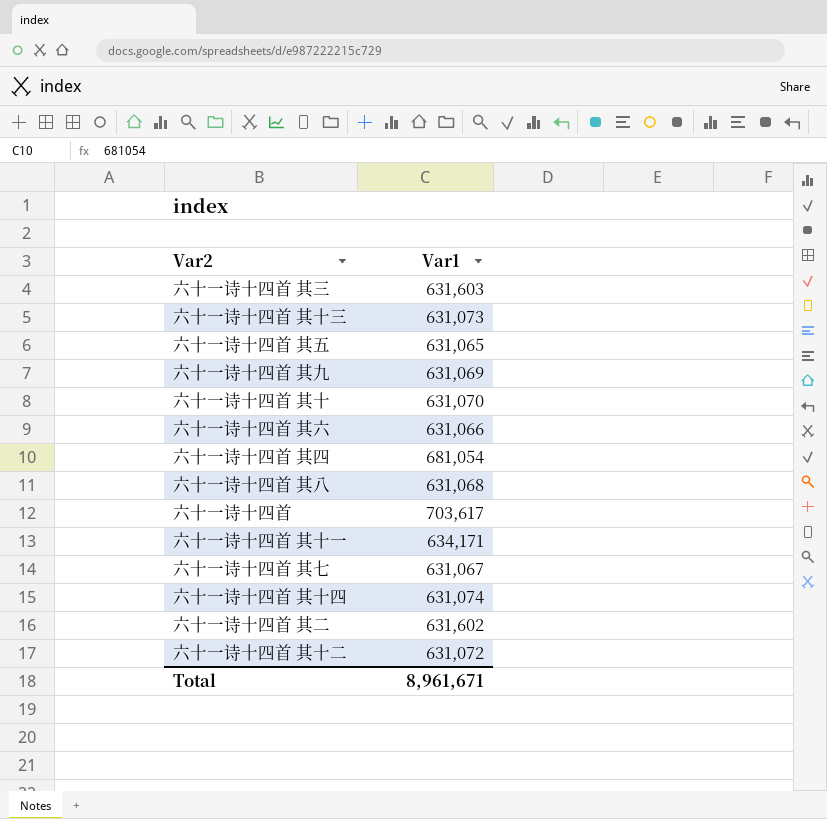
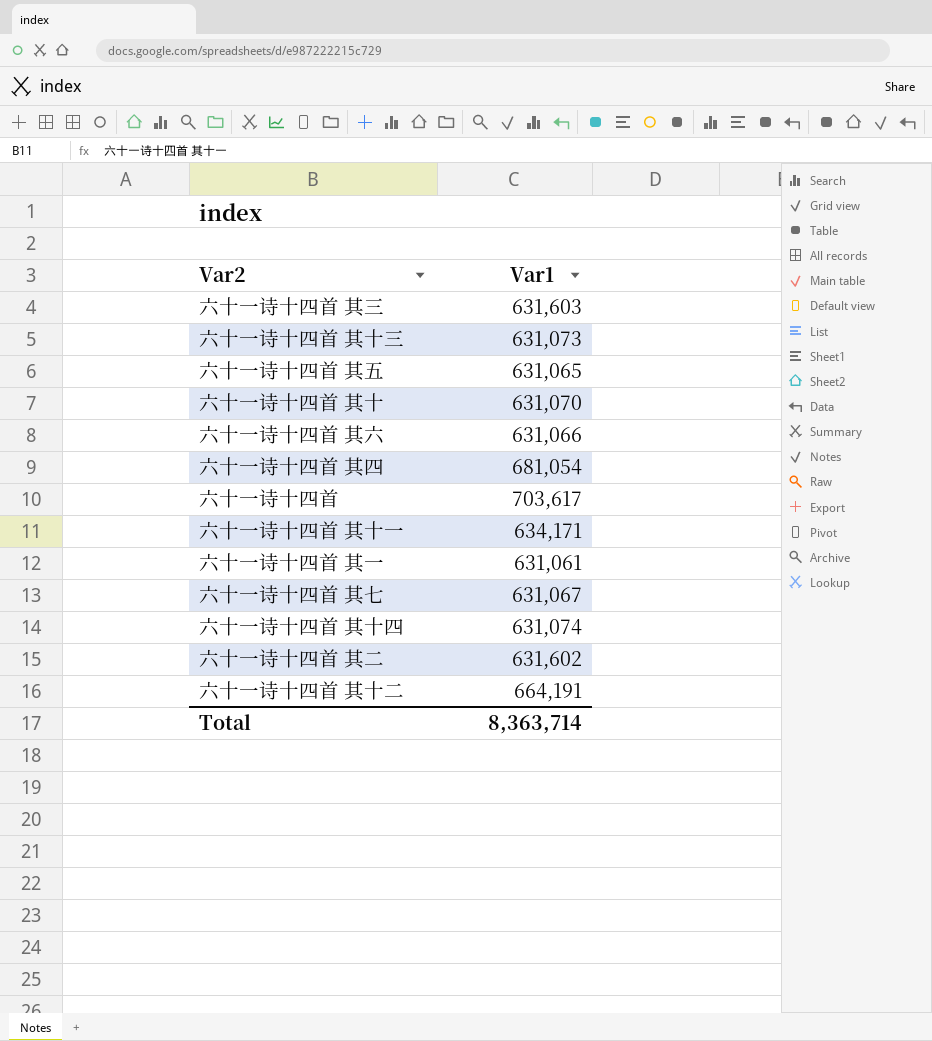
row 六十一诗十四首 其九: 631,069 -> none
row 六十一诗十四首 其八: 631,068 -> none
row 六十一诗十四首 其一: none -> 631,061
六十一诗十四首 其十二 | Var1: 631,072 -> 664,191
Total | Var1: 8,961,671 -> 8,363,714

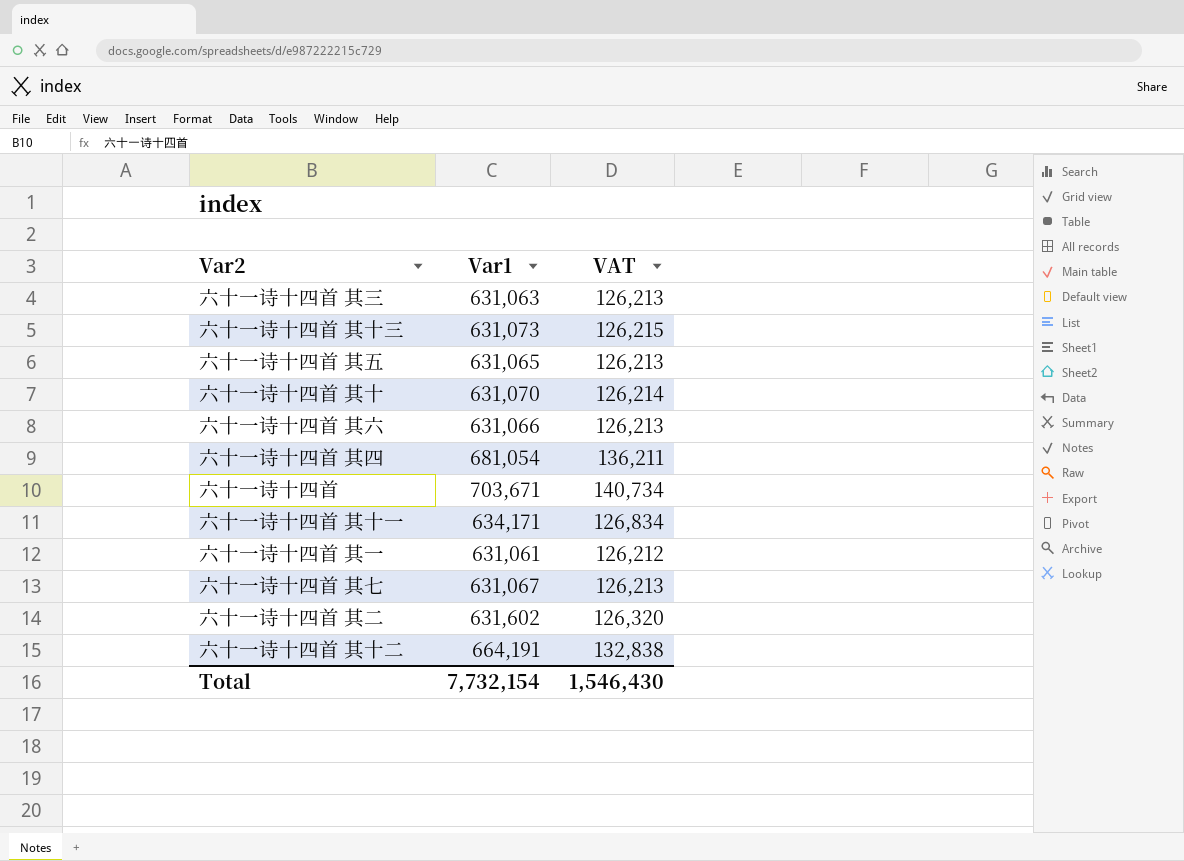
column VAT | formula: none -> [Var1] * 0.2
row 六十一诗十四首 其十四: 631,074 -> none
六十一诗十四首 其三 | Var1: 631,603 -> 631,063
六十一诗十四首 | Var1: 703,617 -> 703,671
Total | Var1: 8,363,714 -> 7,732,154

